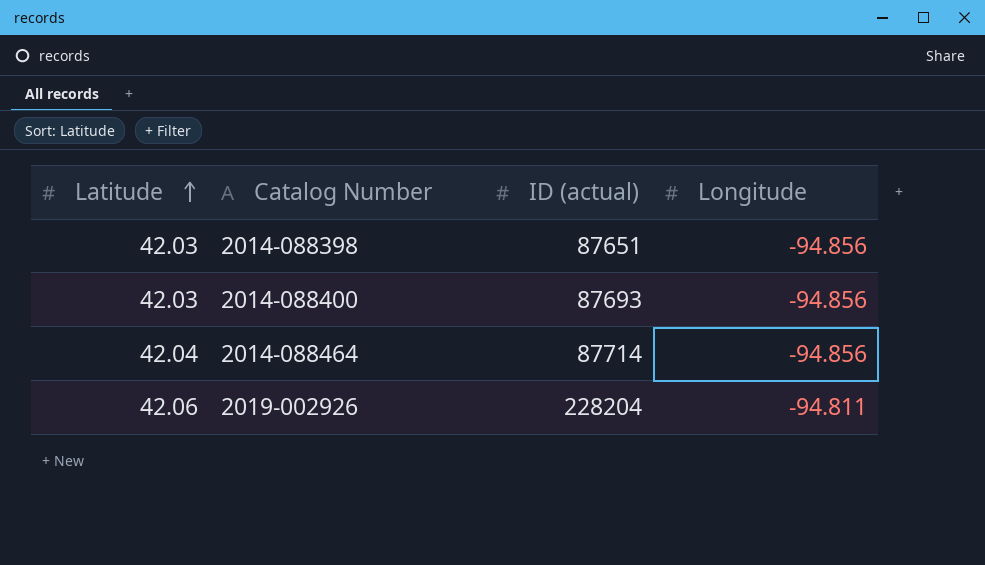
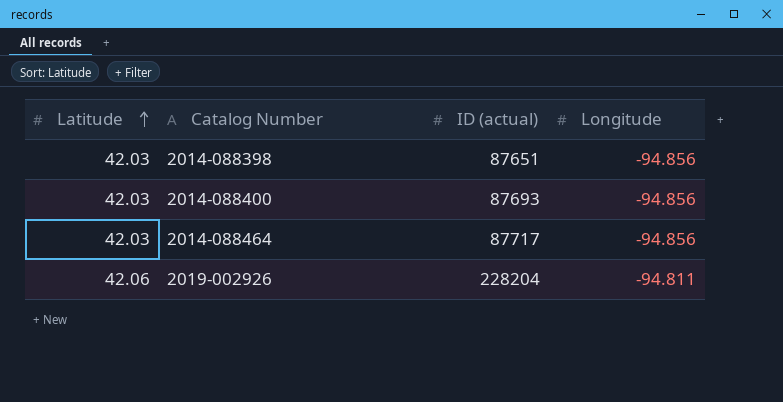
2014-088464 | Latitude: 42.04 -> 42.03
2014-088464 | ID (actual): 87714 -> 87717

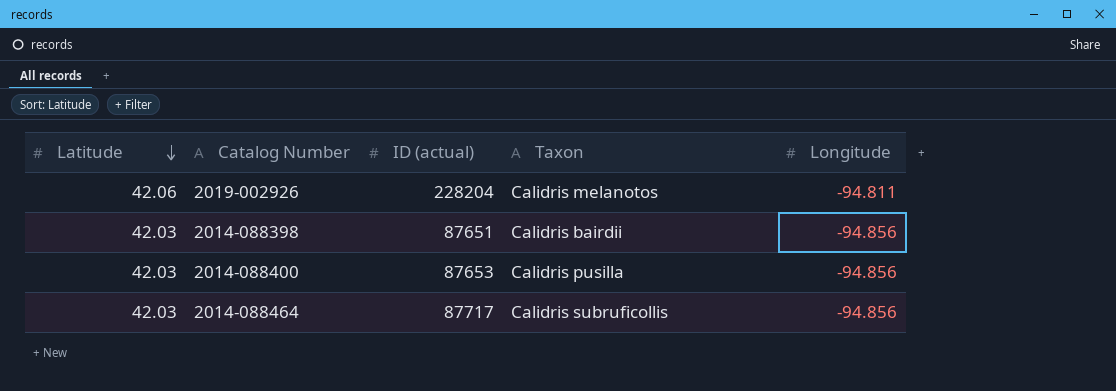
row order: Latitude ascending -> Latitude descending
column Taxon | position: none -> 4
2014-088400 | ID (actual): 87693 -> 87653

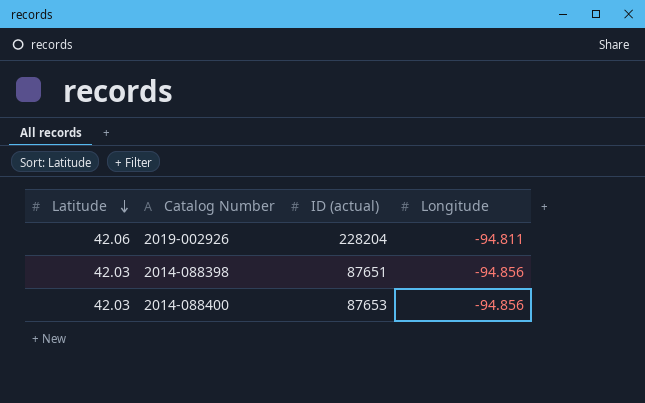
column Taxon | position: 4 -> none
row 2014-088464: 42.03 | 87717 | Calidris subruficollis | -94.856 -> none

